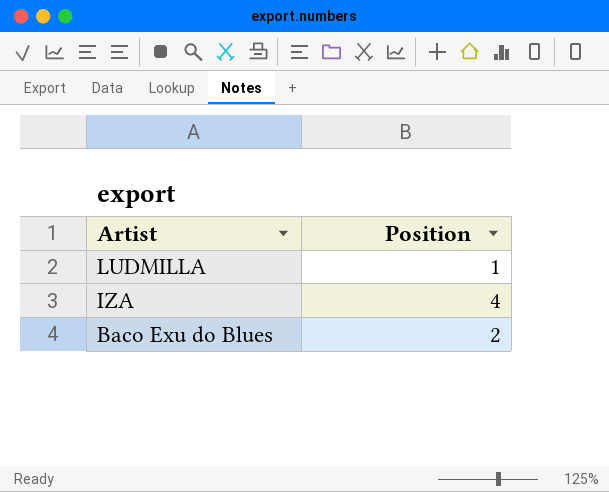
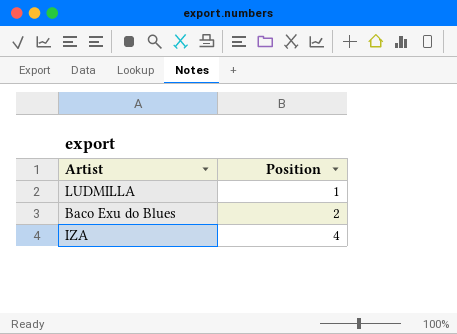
row order: Artist descending -> Position ascending

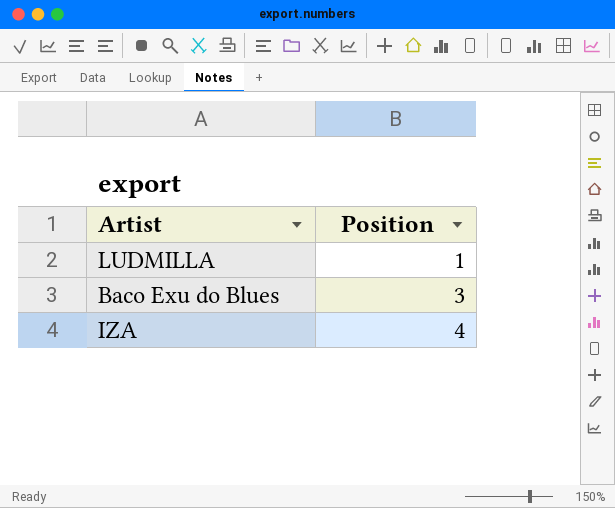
Baco Exu do Blues | Position: 2 -> 3

